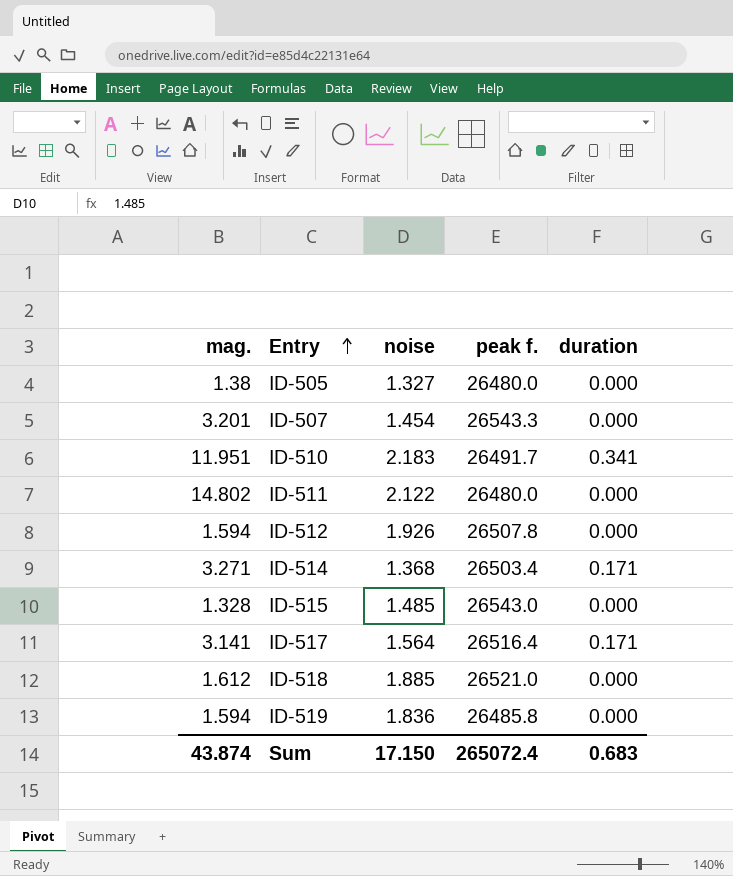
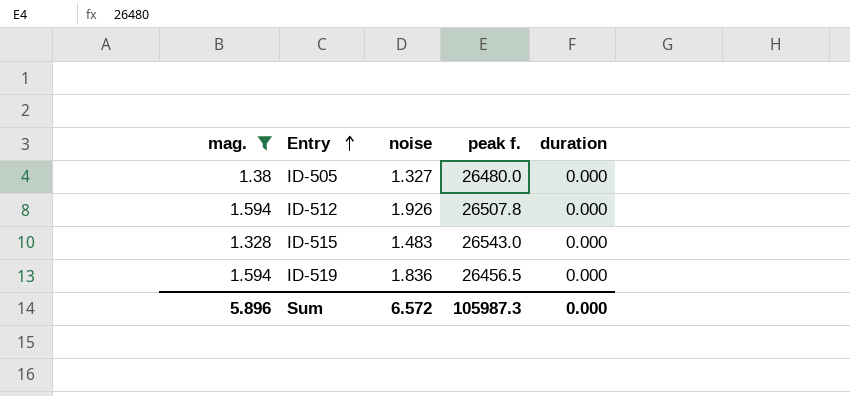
filter: none -> mag. <= 1.594
ID-515 | noise: 1.485 -> 1.483
ID-519 | peak f.: 26485.8 -> 26456.5
Sum | mag.: 43.874 -> 5.896
Sum | noise: 17.150 -> 6.572
Sum | peak f.: 265072.4 -> 105987.3
Sum | duration: 0.683 -> 0.000

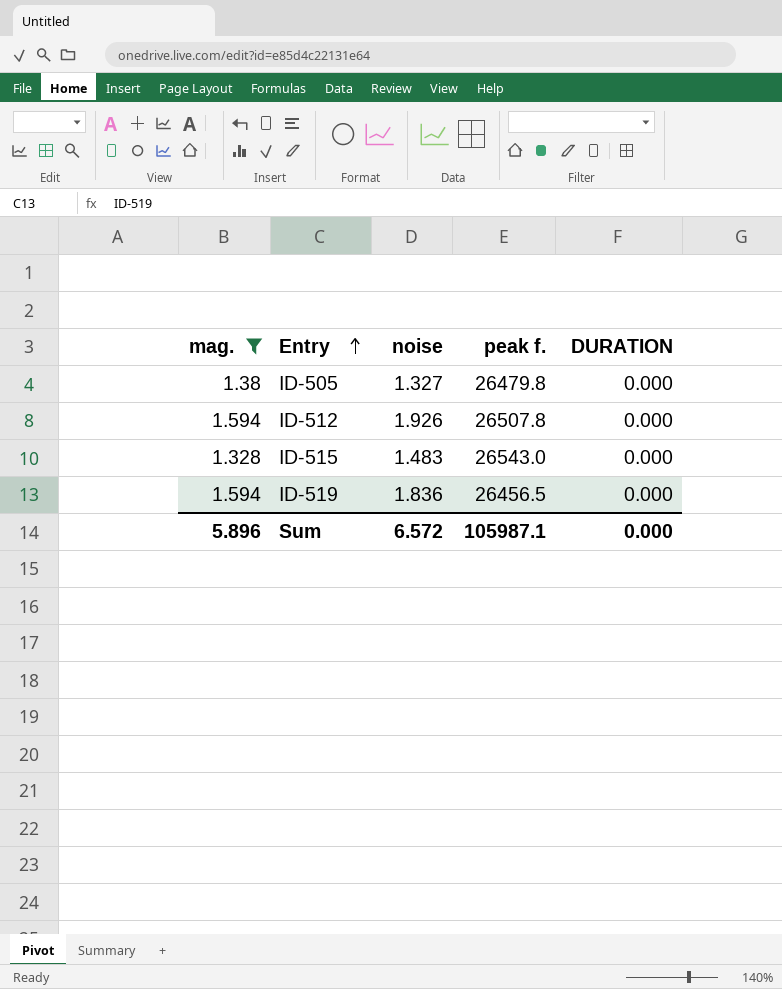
column name: duration -> DURATION
ID-505 | peak f.: 26480.0 -> 26479.8
Sum | peak f.: 105987.3 -> 105987.1

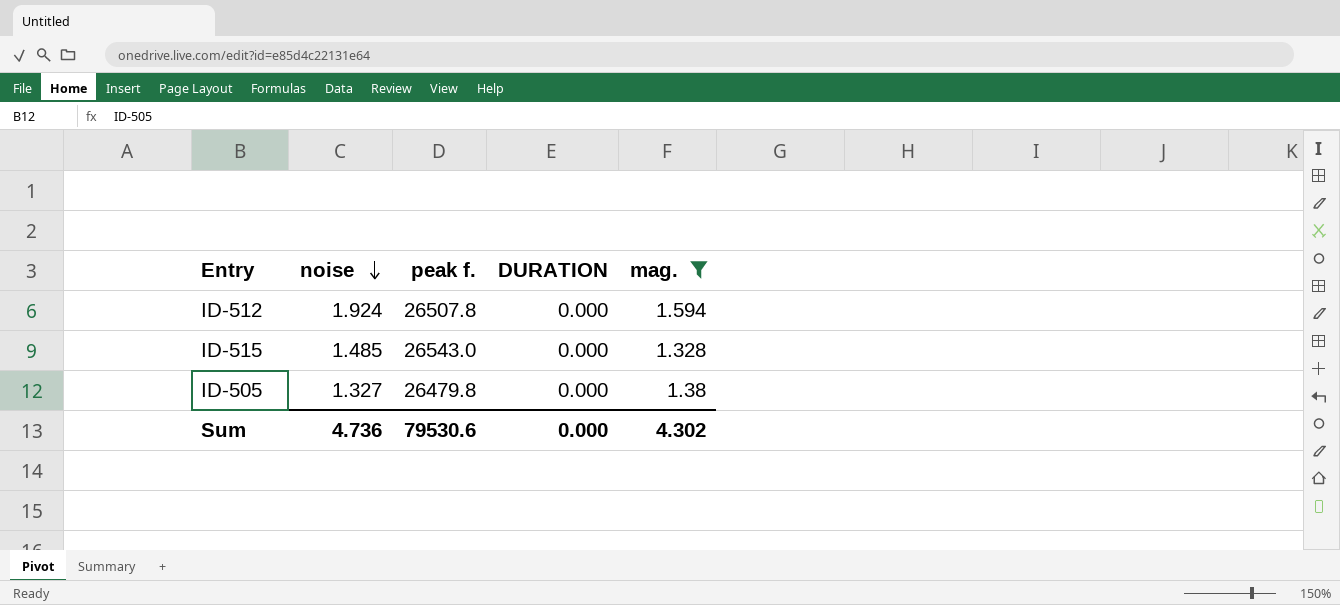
row order: Entry ascending -> noise descending
column mag. | position: 1 -> 5
row ID-519: 1.594 | 1.836 | 26456.5 | 0.000 -> none
ID-512 | noise: 1.926 -> 1.924
ID-515 | noise: 1.483 -> 1.485
Sum | noise: 6.572 -> 4.736
Sum | peak f.: 105987.1 -> 79530.6
Sum | mag.: 5.896 -> 4.302

